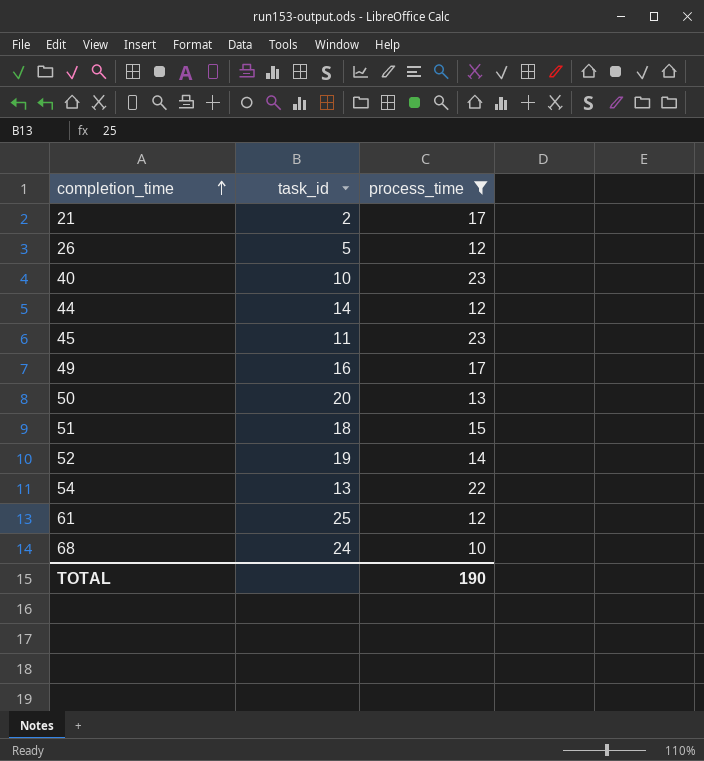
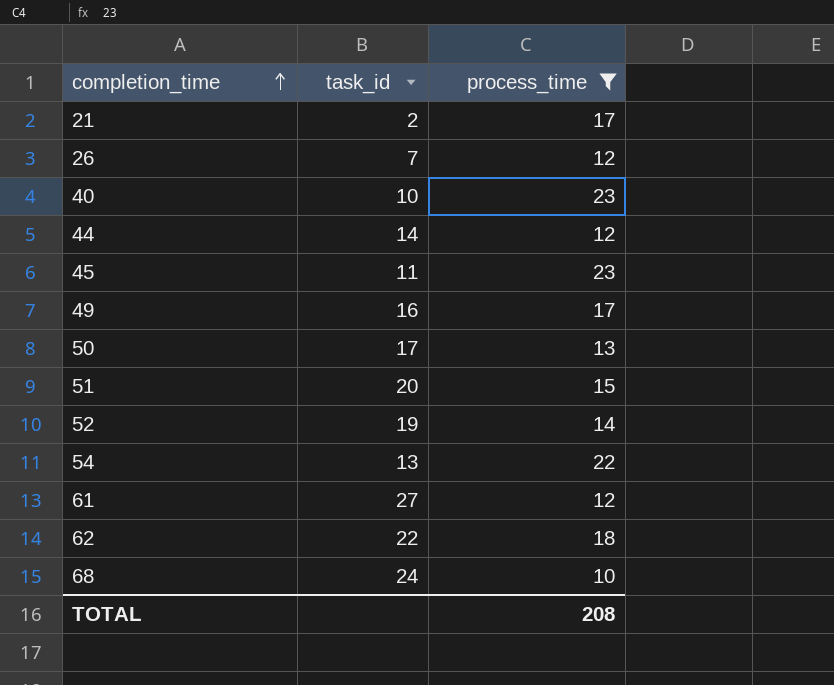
26 | task_id: 5 -> 7
50 | task_id: 20 -> 17
51 | task_id: 18 -> 20
61 | task_id: 25 -> 27
row 62: none -> 22 | 18
TOTAL | process_time: 190 -> 208

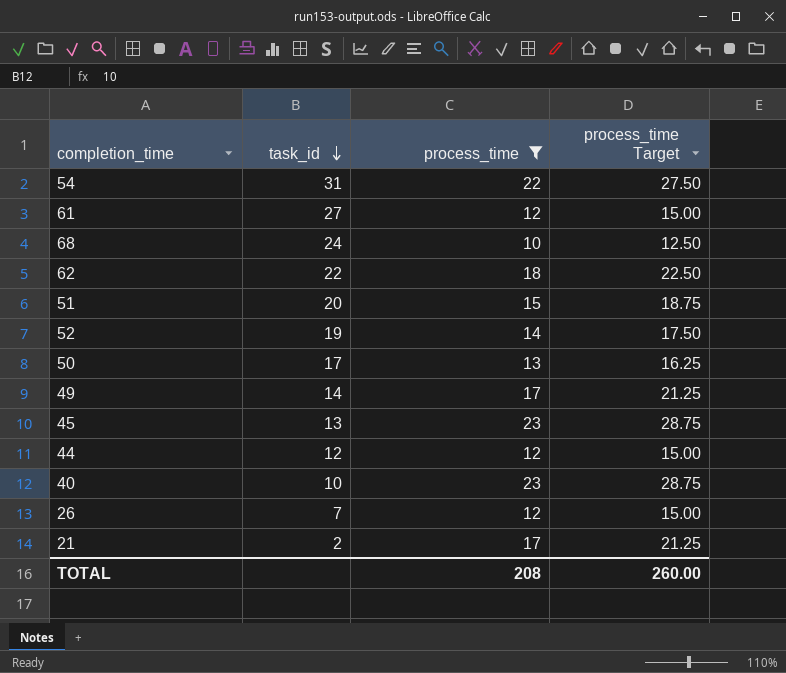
row order: completion_time ascending -> task_id descending
column process_time Target | formula: none -> [process_time] * 1.25
54 | task_id: 13 -> 31
49 | task_id: 16 -> 14
45 | task_id: 11 -> 13
44 | task_id: 14 -> 12

